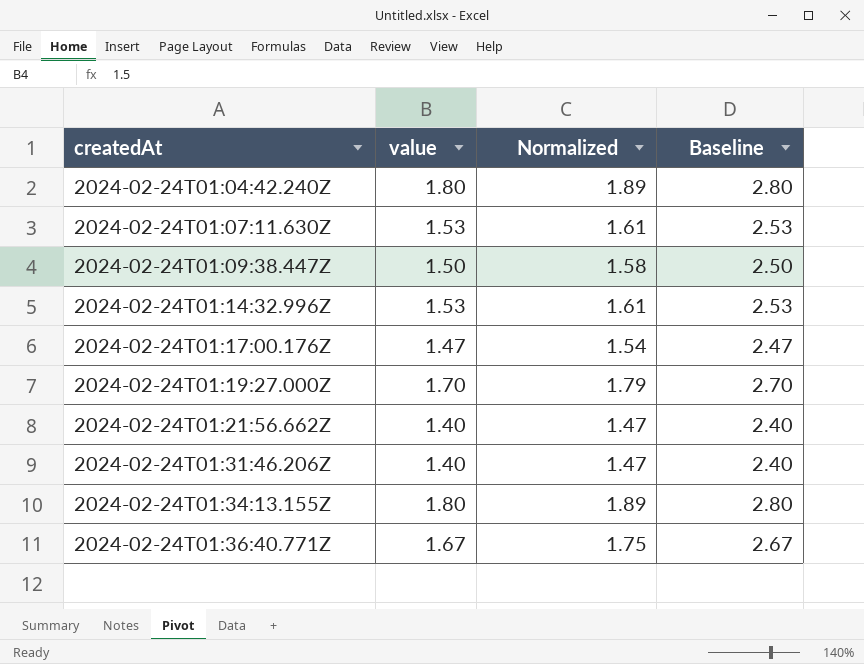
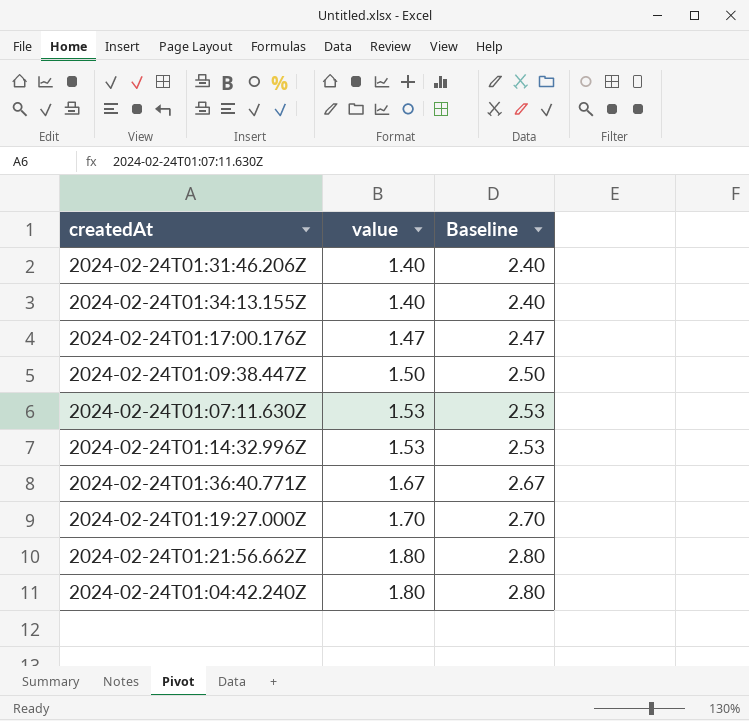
row order: createdAt ascending -> value ascending
column Normalized | formula: [value] * 1.05 -> none
2024-02-24T01:34:13.155Z | value: 1.80 -> 1.40
2024-02-24T01:34:13.155Z | Baseline: 2.80 -> 2.40
2024-02-24T01:21:56.662Z | value: 1.40 -> 1.80
2024-02-24T01:21:56.662Z | Baseline: 2.40 -> 2.80

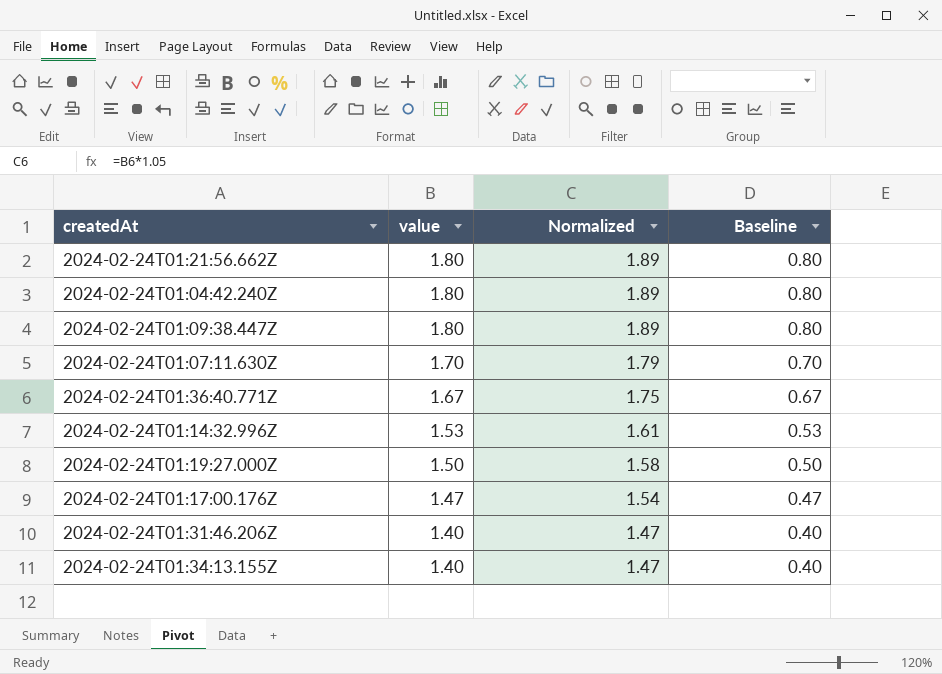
row order: value ascending -> value descending
column Normalized | formula: none -> [value] * 1.05
column Baseline | formula: [value] + 1 -> [value] - 1
2024-02-24T01:09:38.447Z | value: 1.50 -> 1.80
2024-02-24T01:07:11.630Z | value: 1.53 -> 1.70
2024-02-24T01:19:27.000Z | value: 1.70 -> 1.50

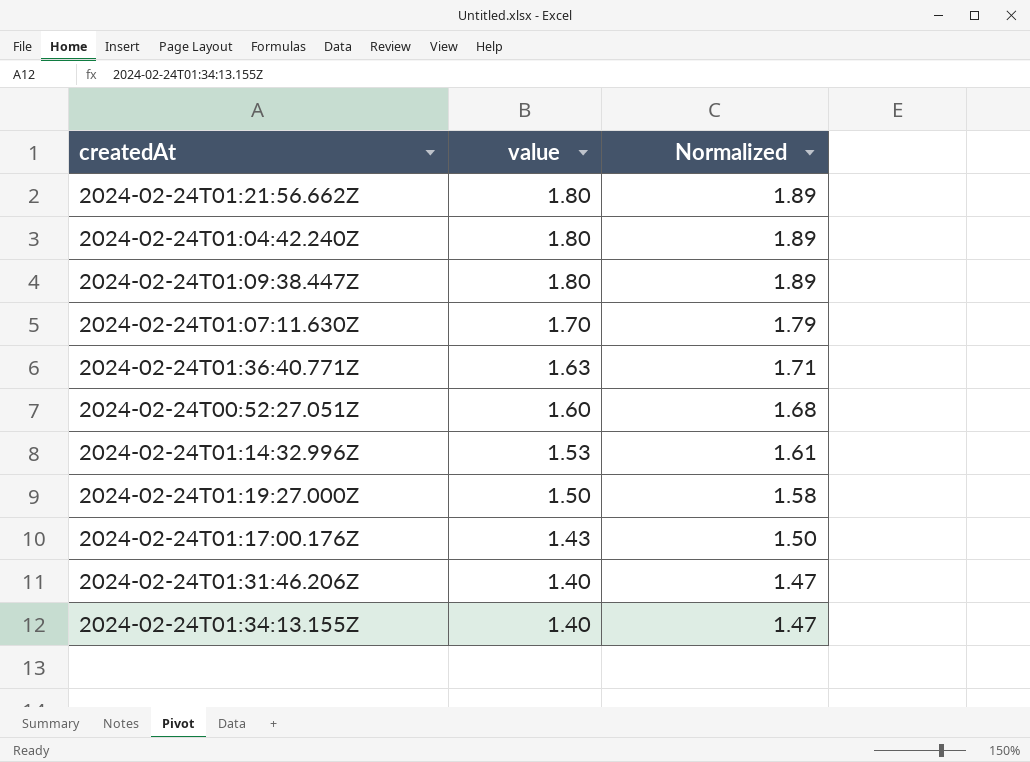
column Baseline | formula: [value] - 1 -> none
2024-02-24T01:36:40.771Z | value: 1.67 -> 1.63
2024-02-24T01:36:40.771Z | Normalized: 1.75 -> 1.71
row 2024-02-24T00:52:27.051Z: none -> 1.60 | 1.68
2024-02-24T01:17:00.176Z | value: 1.47 -> 1.43
2024-02-24T01:17:00.176Z | Normalized: 1.54 -> 1.50

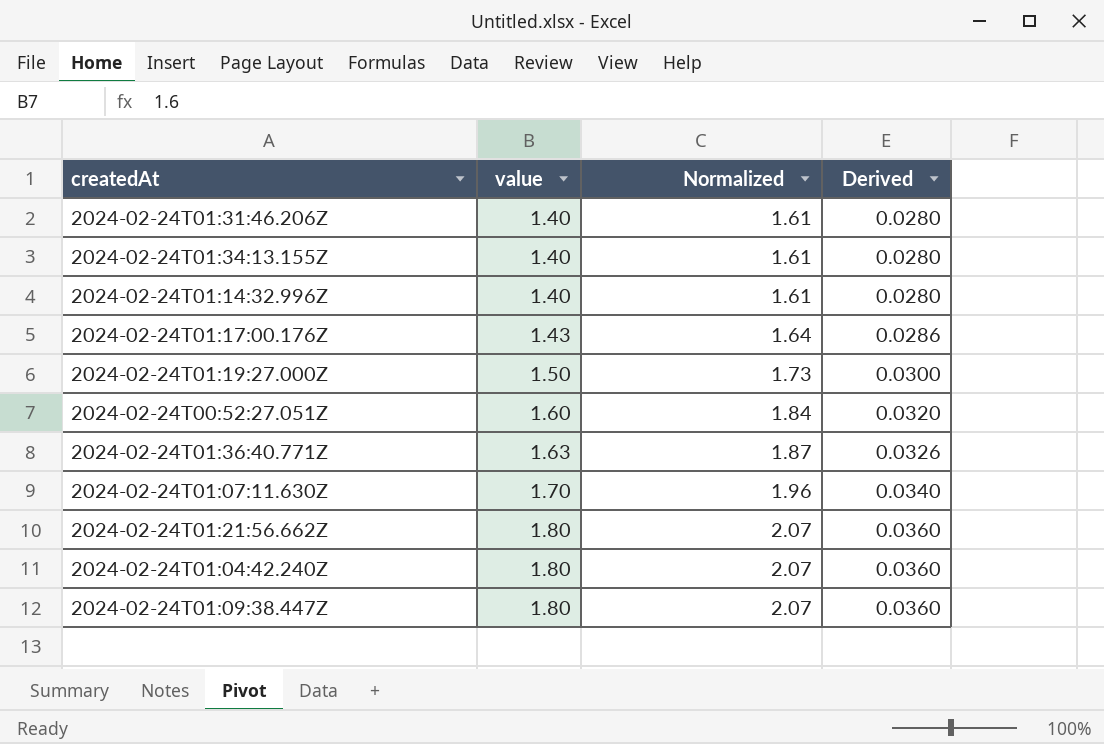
row order: value descending -> value ascending
column Normalized | formula: [value] * 1.05 -> [value] * 1.15
column Derived | formula: none -> [value] * 0.02
2024-02-24T01:14:32.996Z | value: 1.53 -> 1.40

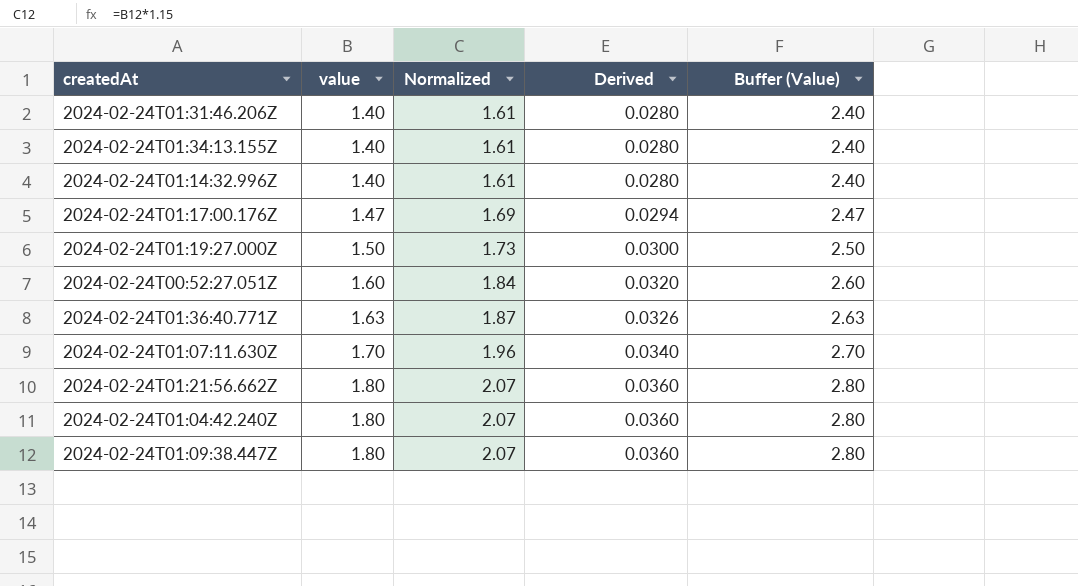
column Buffer (Value) | formula: none -> [value] + 1
2024-02-24T01:17:00.176Z | value: 1.43 -> 1.47
2024-02-24T01:17:00.176Z | Normalized: 1.64 -> 1.69
2024-02-24T01:17:00.176Z | Derived: 0.0286 -> 0.0294

